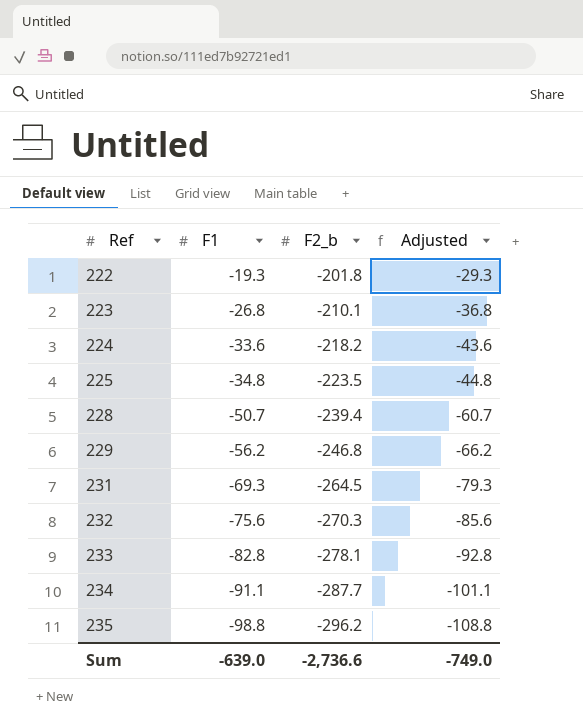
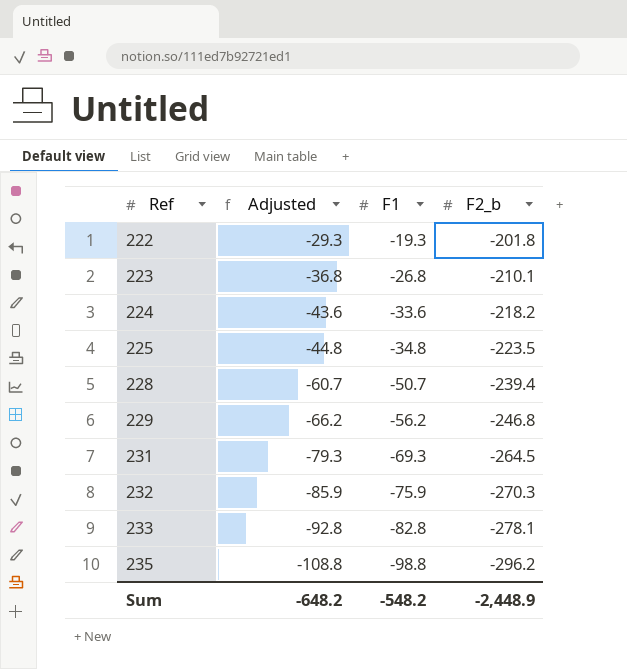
column Adjusted | position: 4 -> 2
row 234: -91.1 | -287.7 | -101.1 -> none
232 | Adjusted: -85.6 -> -85.9
232 | F1: -75.6 -> -75.9
Sum | Adjusted: -749.0 -> -648.2
Sum | F1: -639.0 -> -548.2
Sum | F2_b: -2,736.6 -> -2,448.9

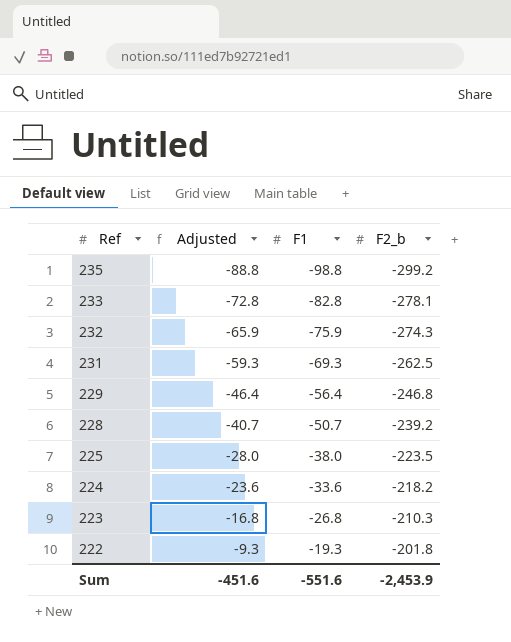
row order: Ref ascending -> Ref descending
column Adjusted | formula: [F1] - 10 -> [F1] + 10
235 | F2_b: -296.2 -> -299.2
232 | F2_b: -270.3 -> -274.3
231 | F2_b: -264.5 -> -262.5
229 | F1: -56.2 -> -56.4
228 | F2_b: -239.4 -> -239.2
225 | F1: -34.8 -> -38.0
223 | F2_b: -210.1 -> -210.3
Sum | Adjusted: -648.2 -> -451.6
Sum | F1: -548.2 -> -551.6
Sum | F2_b: -2,448.9 -> -2,453.9

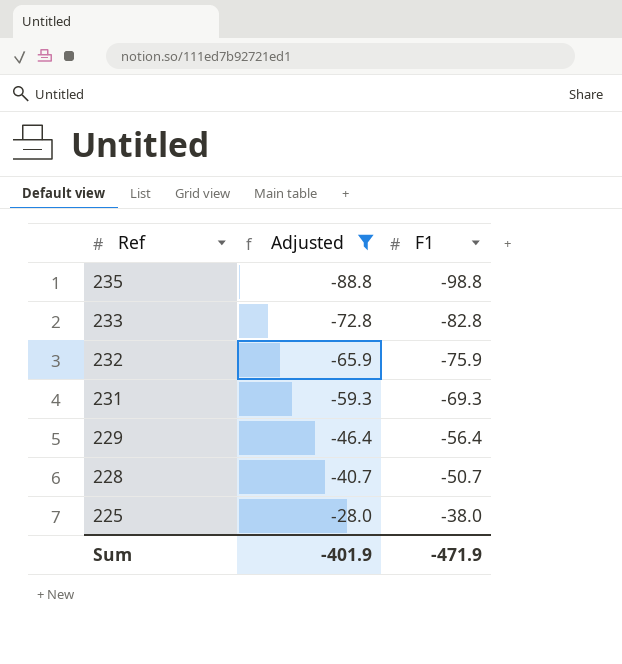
filter: none -> Adjusted <= -28.0
column F2_b | position: 4 -> none
Sum | Adjusted: -451.6 -> -401.9
Sum | F1: -551.6 -> -471.9

